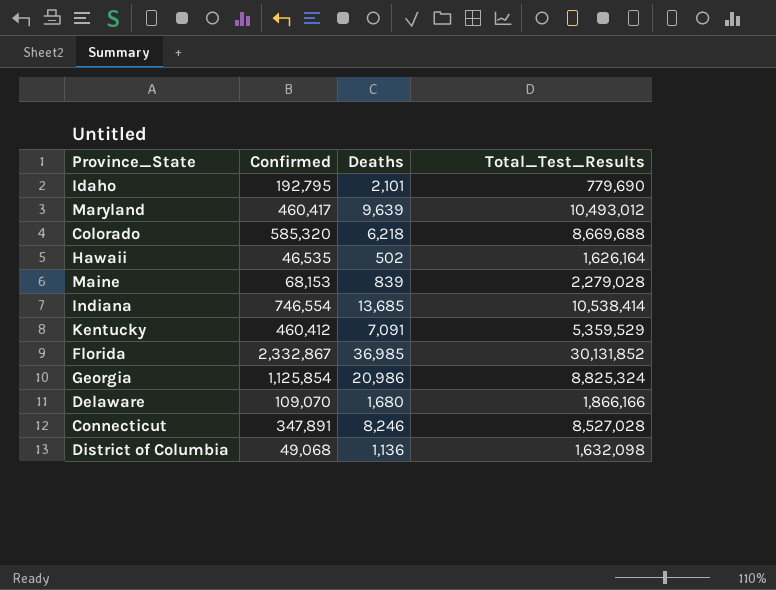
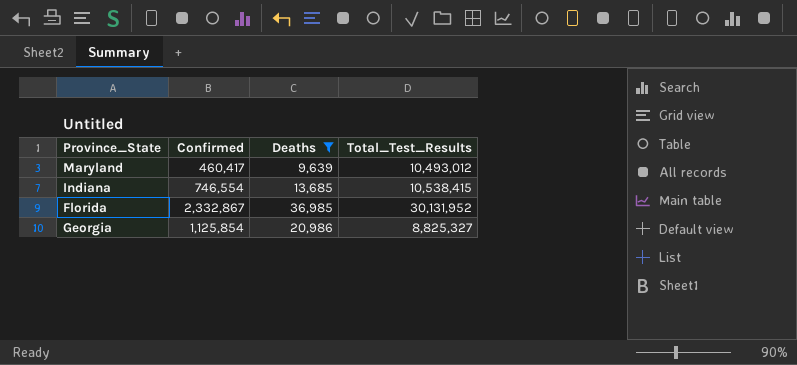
filter: none -> Deaths >= 9,639
Indiana | Total_Test_Results: 10,538,414 -> 10,538,415
Florida | Total_Test_Results: 30,131,852 -> 30,131,952
Georgia | Total_Test_Results: 8,825,324 -> 8,825,327

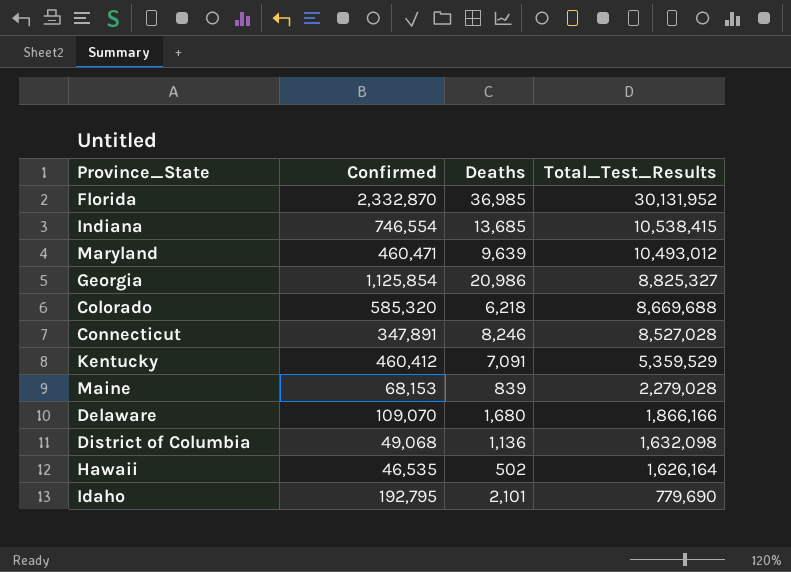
filter: Deaths >= 9,639 -> none
row order: none -> Total_Test_Results descending
Florida | Confirmed: 2,332,867 -> 2,332,870
Maryland | Confirmed: 460,417 -> 460,471

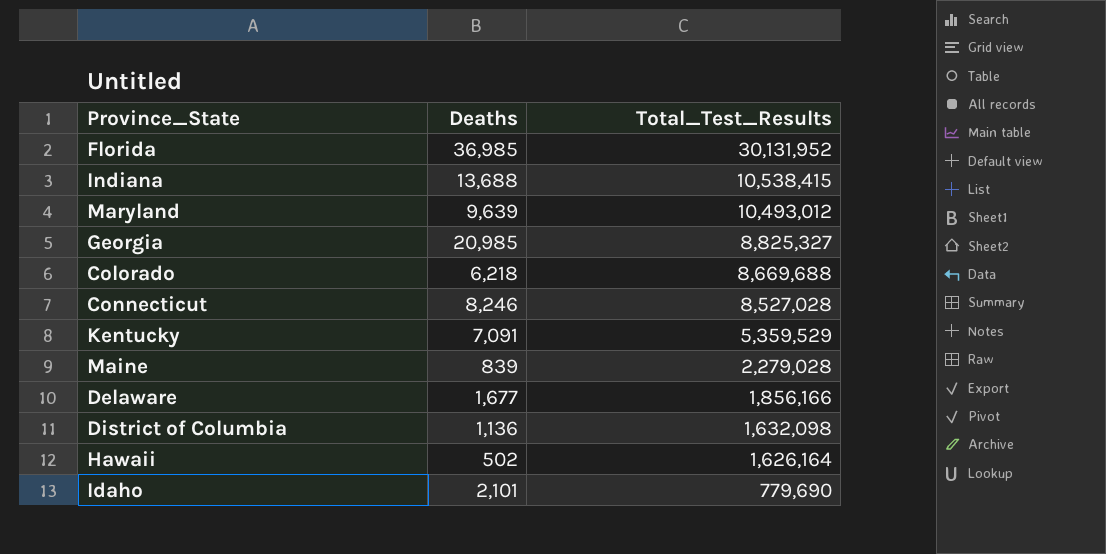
column Confirmed | position: 2 -> none
Indiana | Deaths: 13,685 -> 13,688
Georgia | Deaths: 20,986 -> 20,985
Delaware | Deaths: 1,680 -> 1,677
Delaware | Total_Test_Results: 1,866,166 -> 1,856,166

